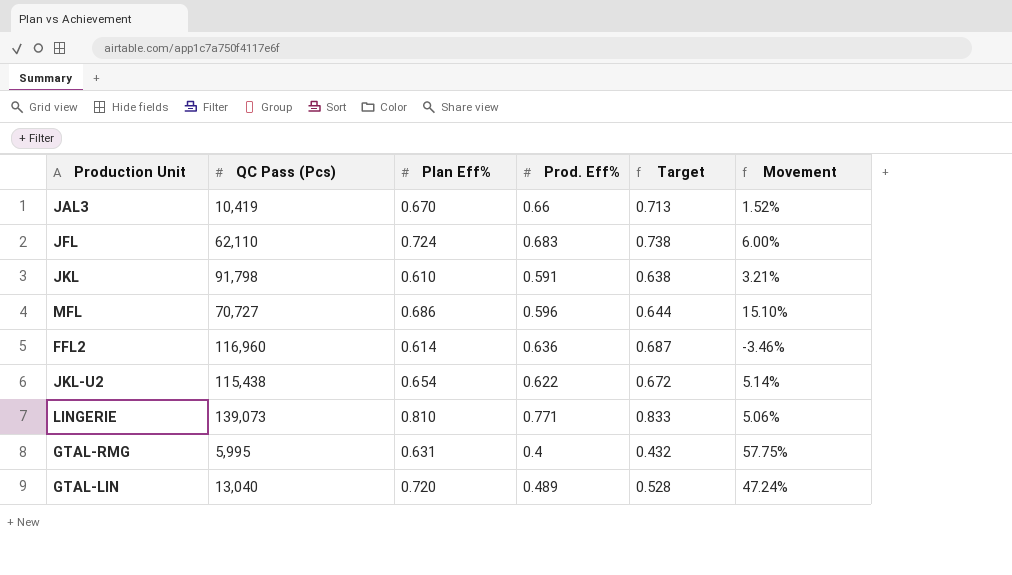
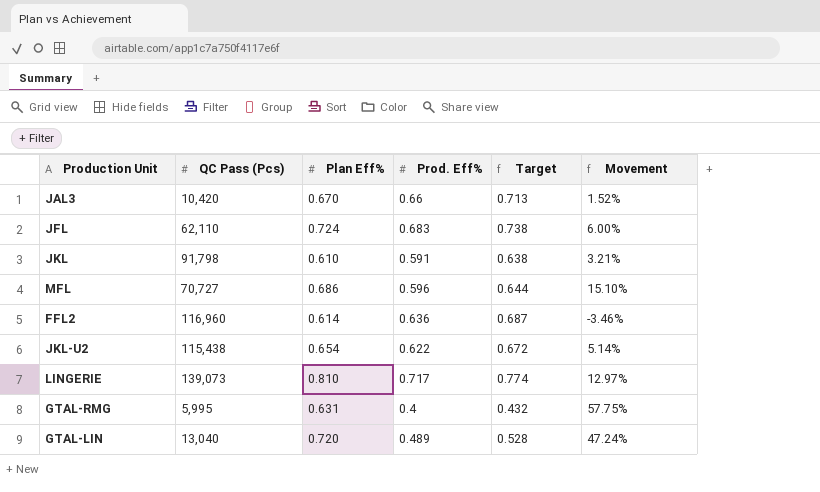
JAL3 | QC Pass (Pcs): 10,419 -> 10,420
LINGERIE | Prod. Eff%: 0.771 -> 0.717
LINGERIE | Target: 0.833 -> 0.774
LINGERIE | Movement: 5.06% -> 12.97%

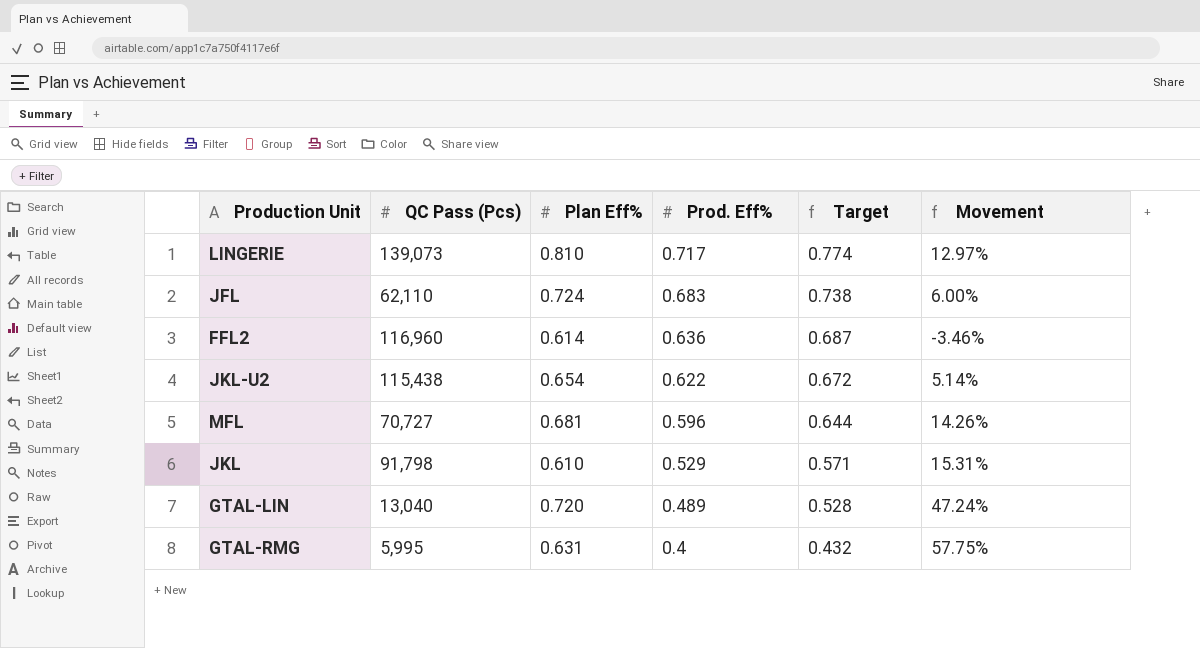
row order: none -> Prod. Eff% descending
row JAL3: 10,420 | 0.670 | 0.66 | 0.713 | 1.52% -> none
MFL | Plan Eff%: 0.686 -> 0.681
MFL | Movement: 15.10% -> 14.26%
JKL | Prod. Eff%: 0.591 -> 0.529
JKL | Target: 0.638 -> 0.571
JKL | Movement: 3.21% -> 15.31%

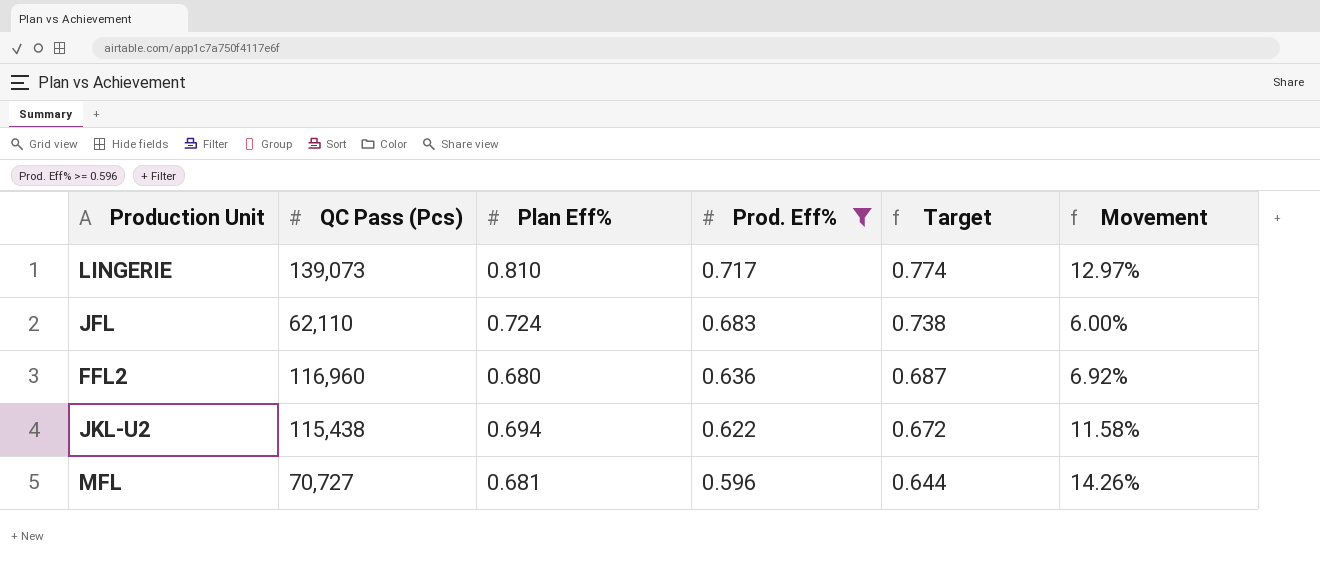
filter: none -> Prod. Eff% >= 0.596
FFL2 | Plan Eff%: 0.614 -> 0.680
FFL2 | Movement: -3.46% -> 6.92%
JKL-U2 | Plan Eff%: 0.654 -> 0.694
JKL-U2 | Movement: 5.14% -> 11.58%

